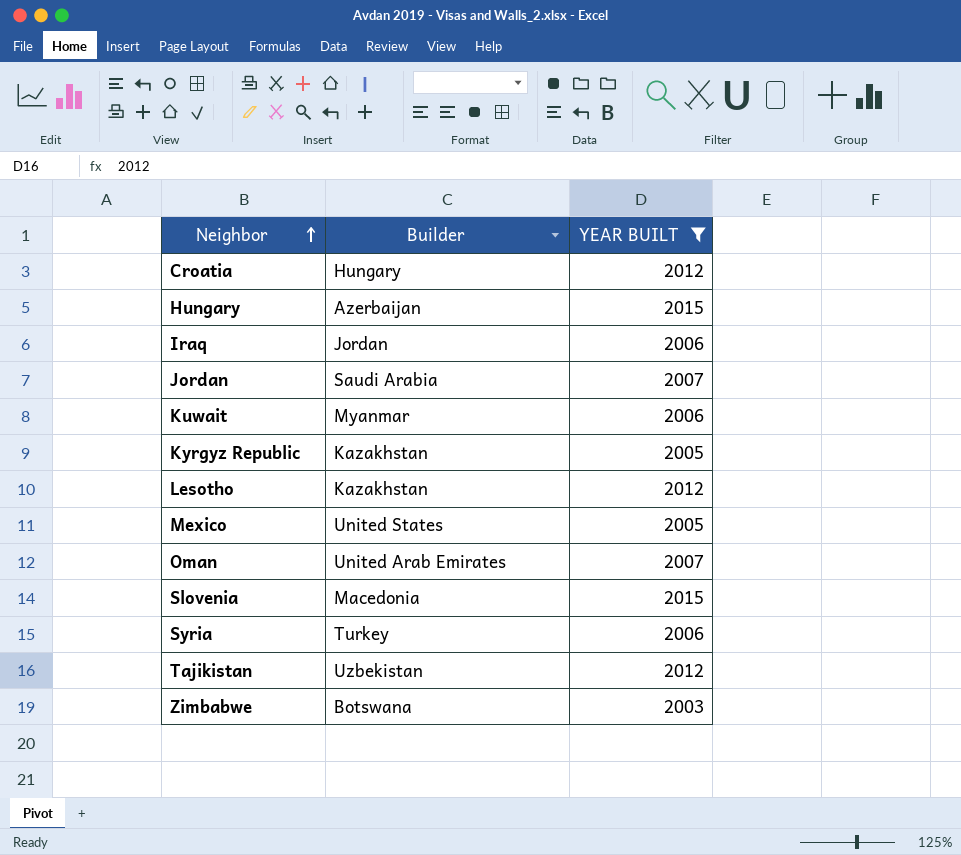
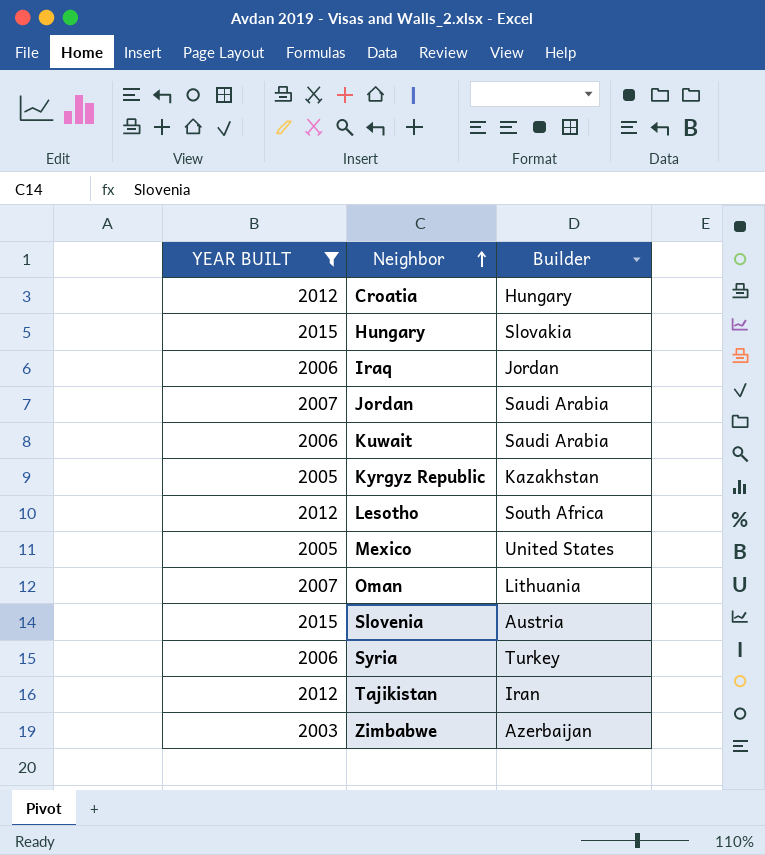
column YEAR BUILT | position: 3 -> 1
Hungary | Builder: Azerbaijan -> Slovakia
Kuwait | Builder: Myanmar -> Saudi Arabia
Lesotho | Builder: Kazakhstan -> South Africa
Oman | Builder: United Arab Emirates -> Lithuania
Slovenia | Builder: Macedonia -> Austria
Tajikistan | Builder: Uzbekistan -> Iran
Zimbabwe | Builder: Botswana -> Azerbaijan

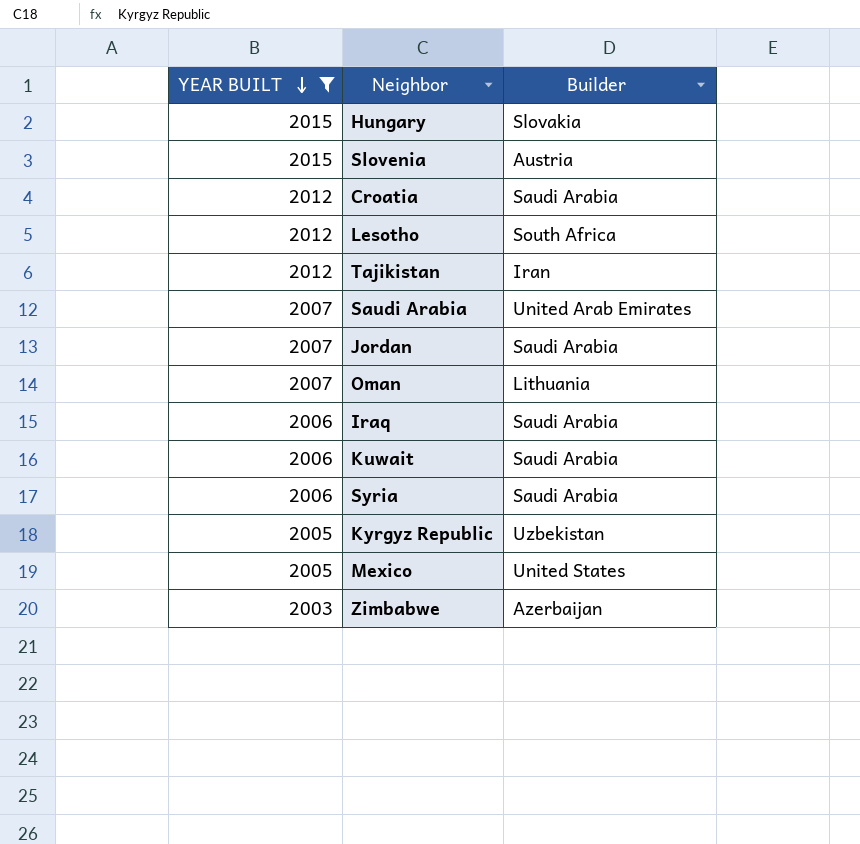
row order: Neighbor ascending -> YEAR BUILT descending
Croatia | Builder: Hungary -> Saudi Arabia
row Saudi Arabia: none -> 2007 | United Arab Emirates
Iraq | Builder: Jordan -> Saudi Arabia
Syria | Builder: Turkey -> Saudi Arabia
Kyrgyz Republic | Builder: Kazakhstan -> Uzbekistan

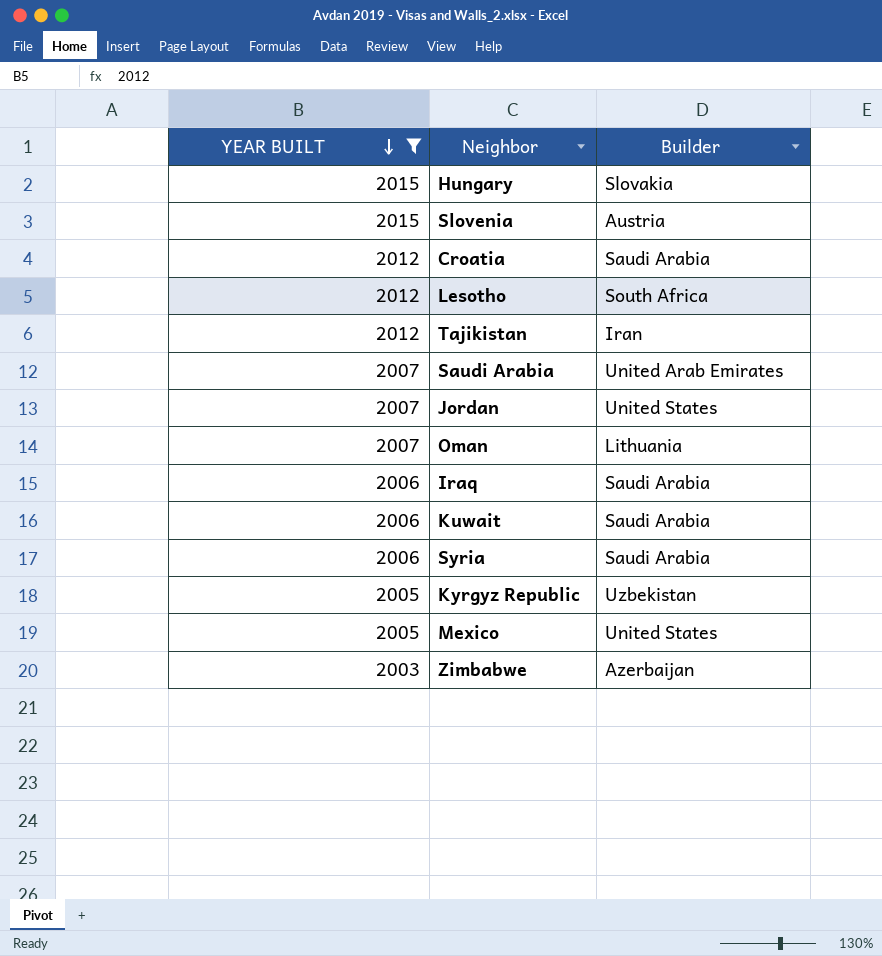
Jordan | Builder: Saudi Arabia -> United States

